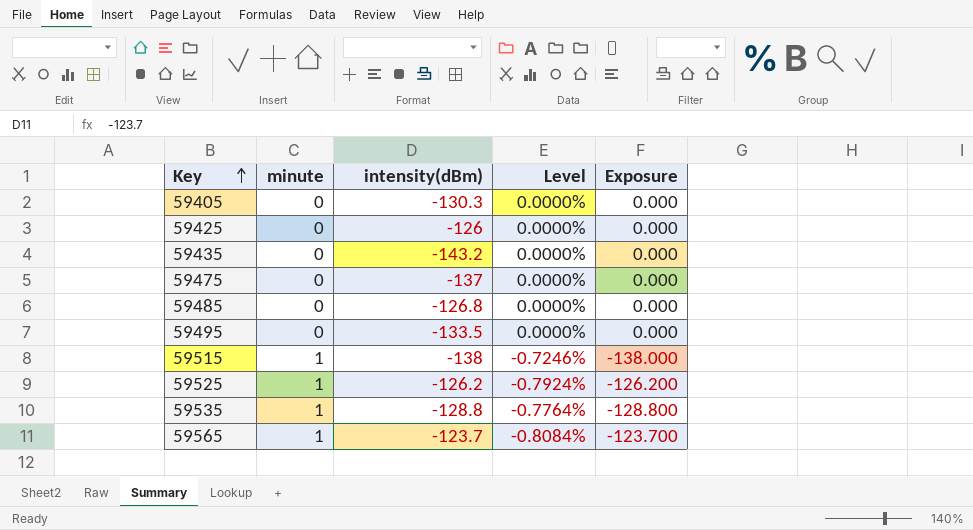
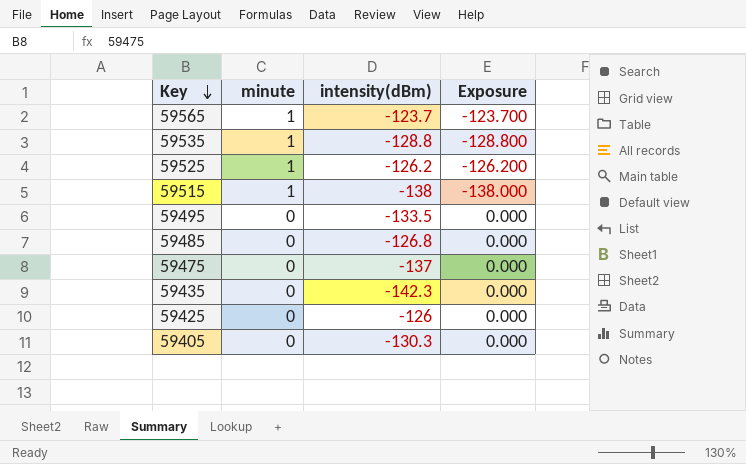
row order: Key ascending -> Key descending
column Level | formula: [minute] / [intensity(dBm)] -> none
59435 | intensity(dBm): -143.2 -> -142.3

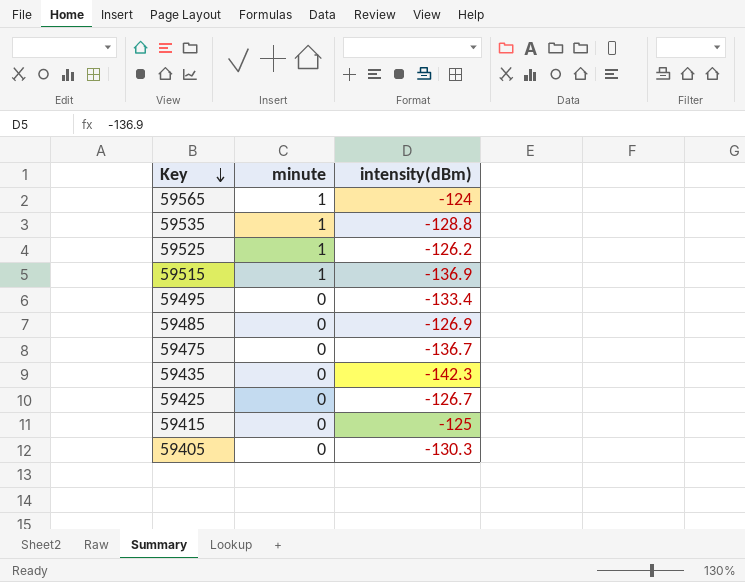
column Exposure | formula: [minute] * [intensity(dBm)] -> none
59565 | intensity(dBm): -123.7 -> -124
59515 | intensity(dBm): -138 -> -136.9
59495 | intensity(dBm): -133.5 -> -133.4
59485 | intensity(dBm): -126.8 -> -126.9
59475 | intensity(dBm): -137 -> -136.7
59425 | intensity(dBm): -126 -> -126.7
row 59415: none -> 0 | -125

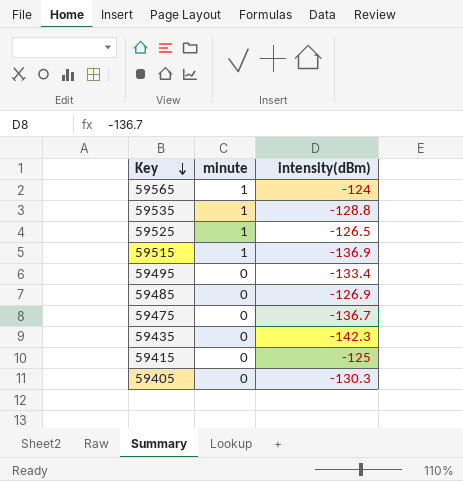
row 59425: 0 | -126.7 -> none
59525 | intensity(dBm): -126.2 -> -126.5

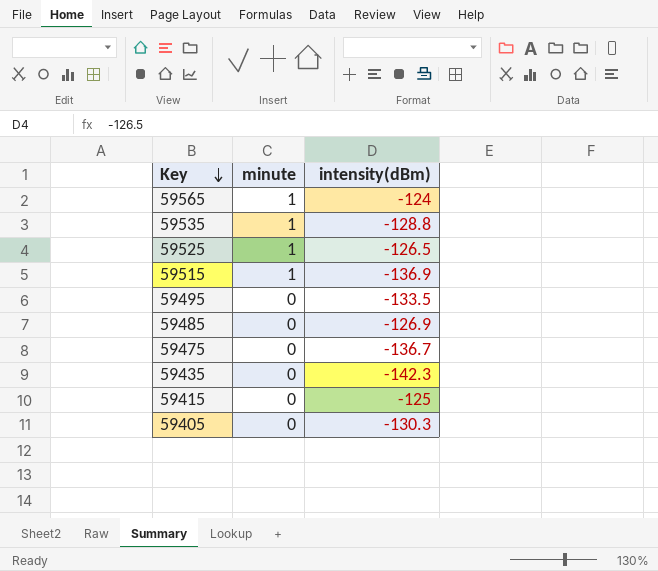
59495 | intensity(dBm): -133.4 -> -133.5

